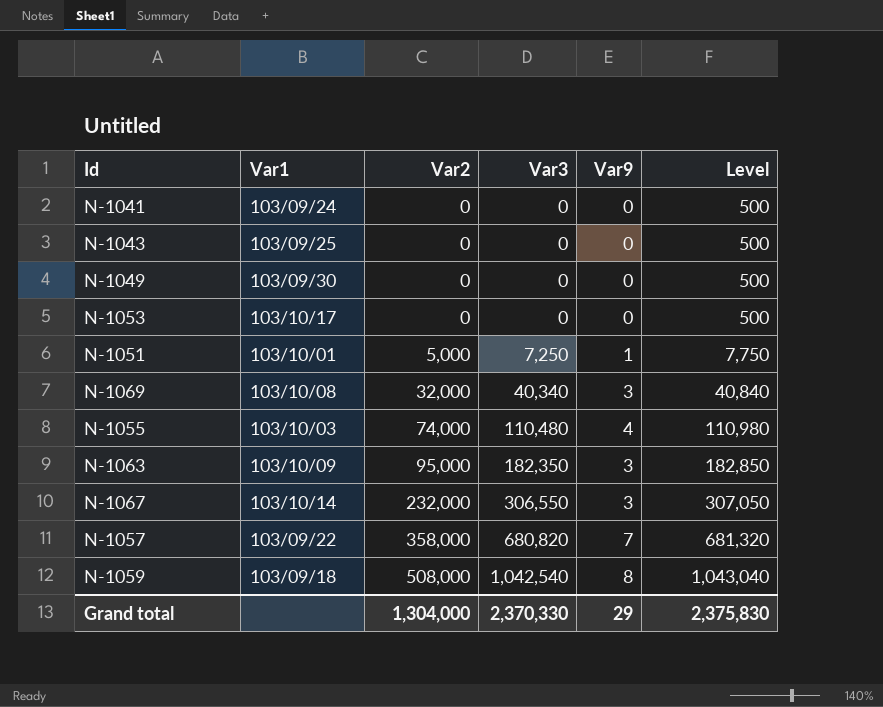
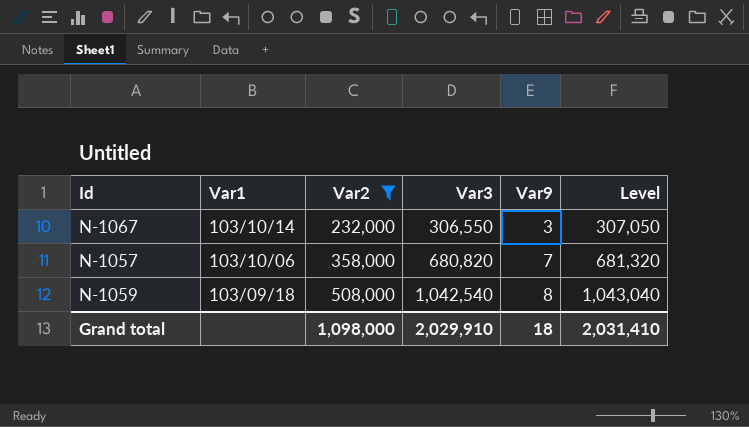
filter: none -> Var2 >= 232,000
N-1057 | Var1: 103/09/22 -> 103/10/06
Grand total | Var2: 1,304,000 -> 1,098,000
Grand total | Var3: 2,370,330 -> 2,029,910
Grand total | Var9: 29 -> 18
Grand total | Level: 2,375,830 -> 2,031,410

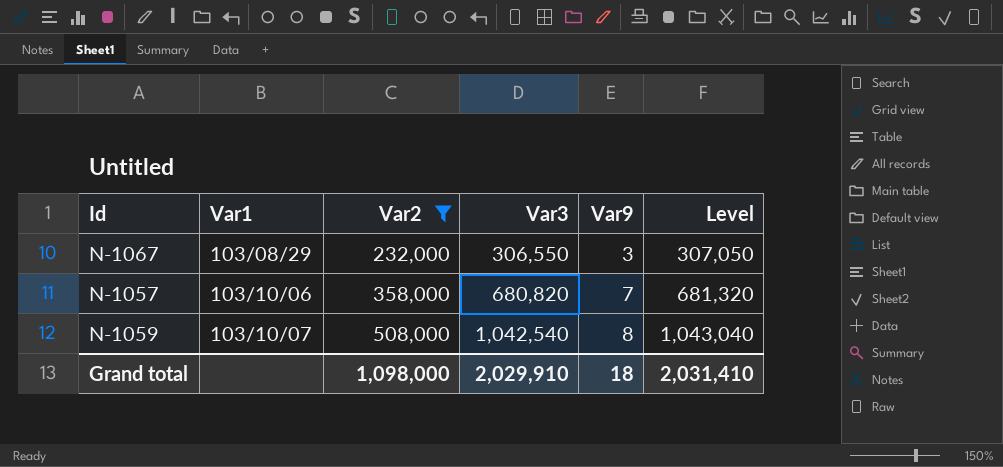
N-1067 | Var1: 103/10/14 -> 103/08/29
N-1059 | Var1: 103/09/18 -> 103/10/07

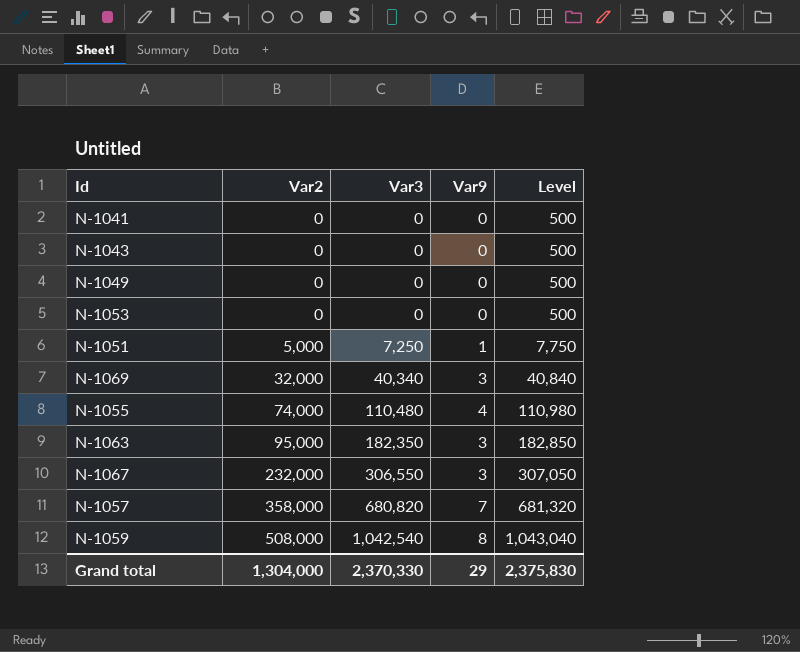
filter: Var2 >= 232,000 -> none
column Var1 | position: 2 -> none
Grand total | Var2: 1,098,000 -> 1,304,000
Grand total | Var3: 2,029,910 -> 2,370,330
Grand total | Var9: 18 -> 29
Grand total | Level: 2,031,410 -> 2,375,830

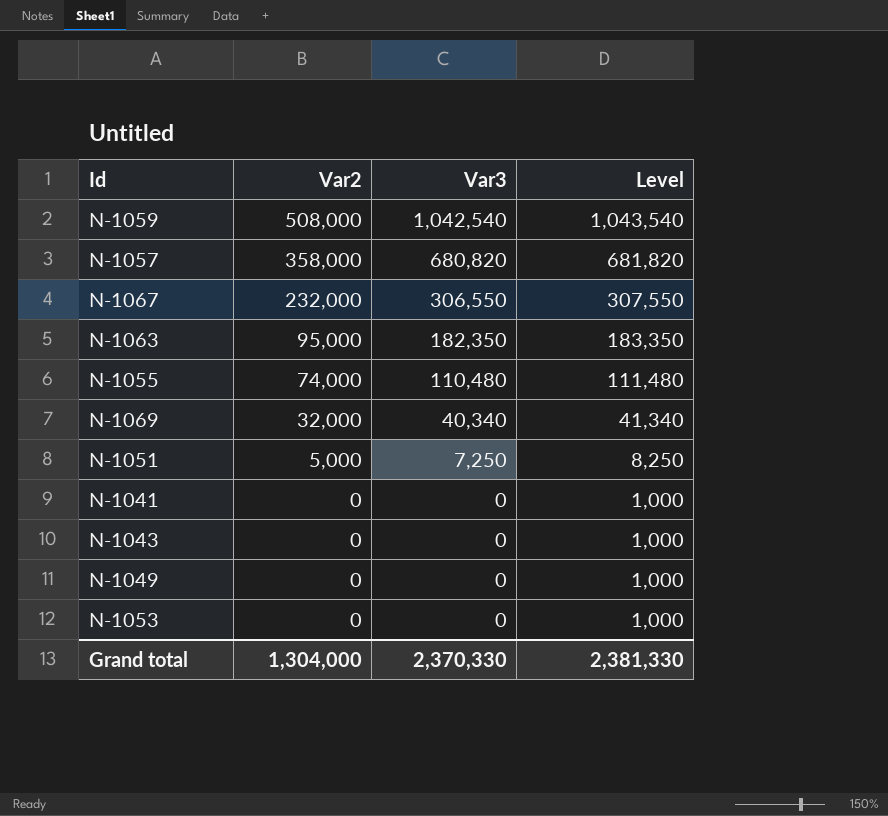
row order: Var2 ascending -> Var2 descending
column Var9 | position: 4 -> none
column Level | formula: [Var3] + 500 -> [Var3] + 1000
Grand total | Level: 2,375,830 -> 2,381,330

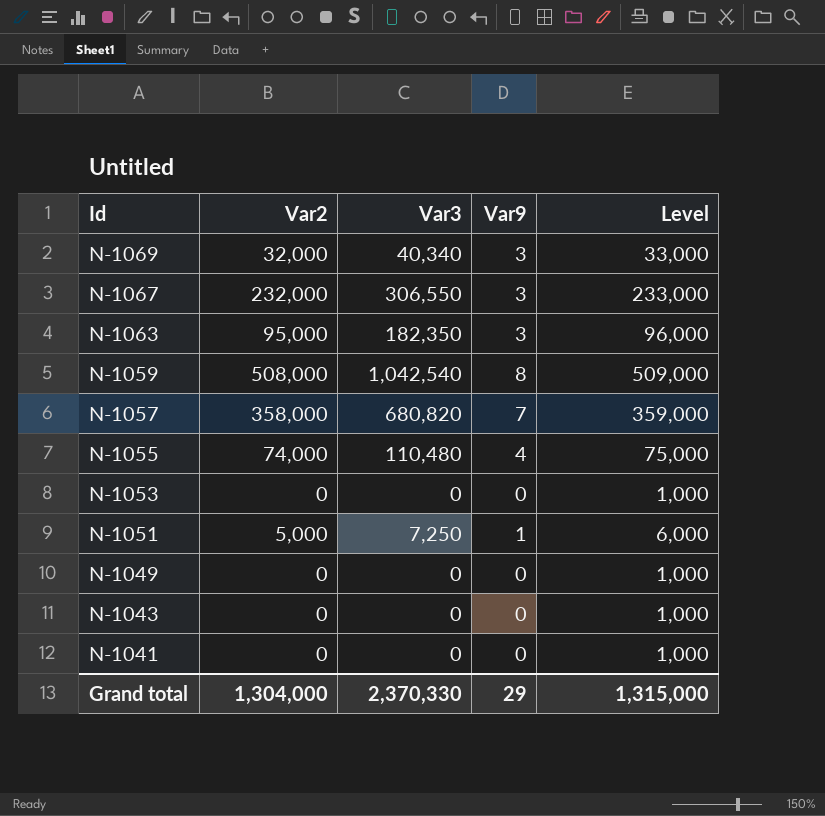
row order: Var2 descending -> Id descending
column Var9 | position: none -> 4
column Level | formula: [Var3] + 1000 -> [Var2] + 1000
Grand total | Level: 2,381,330 -> 1,315,000

